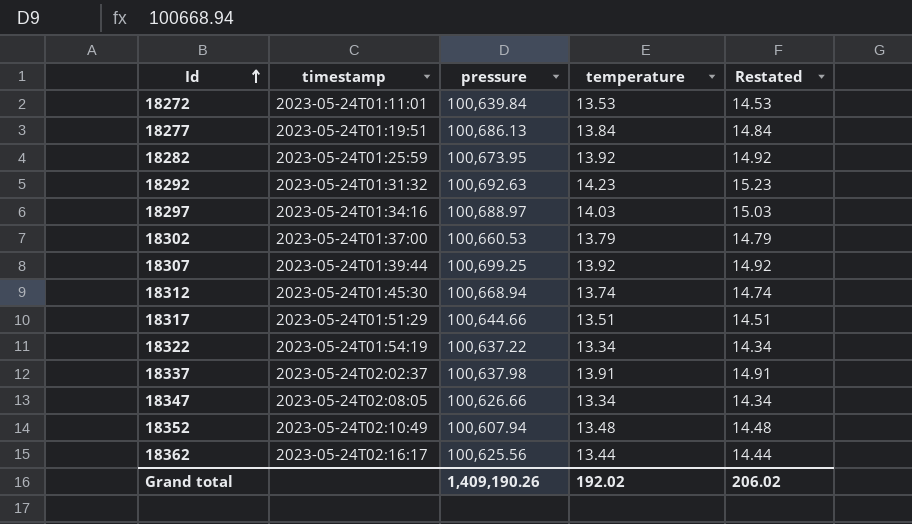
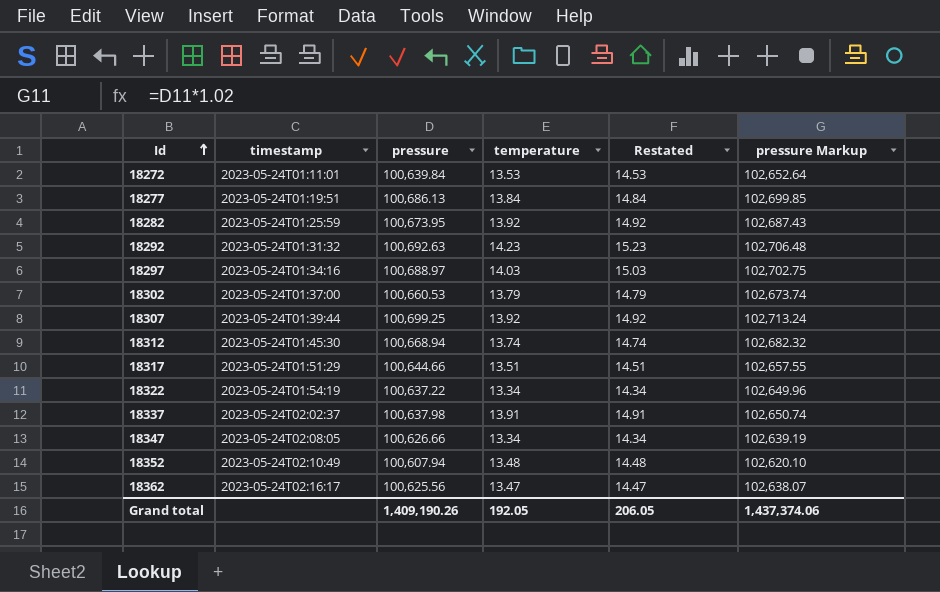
column pressure Markup | formula: none -> [pressure] * 1.02
18362 | temperature: 13.44 -> 13.47
18362 | Restated: 14.44 -> 14.47
Grand total | temperature: 192.02 -> 192.05
Grand total | Restated: 206.02 -> 206.05

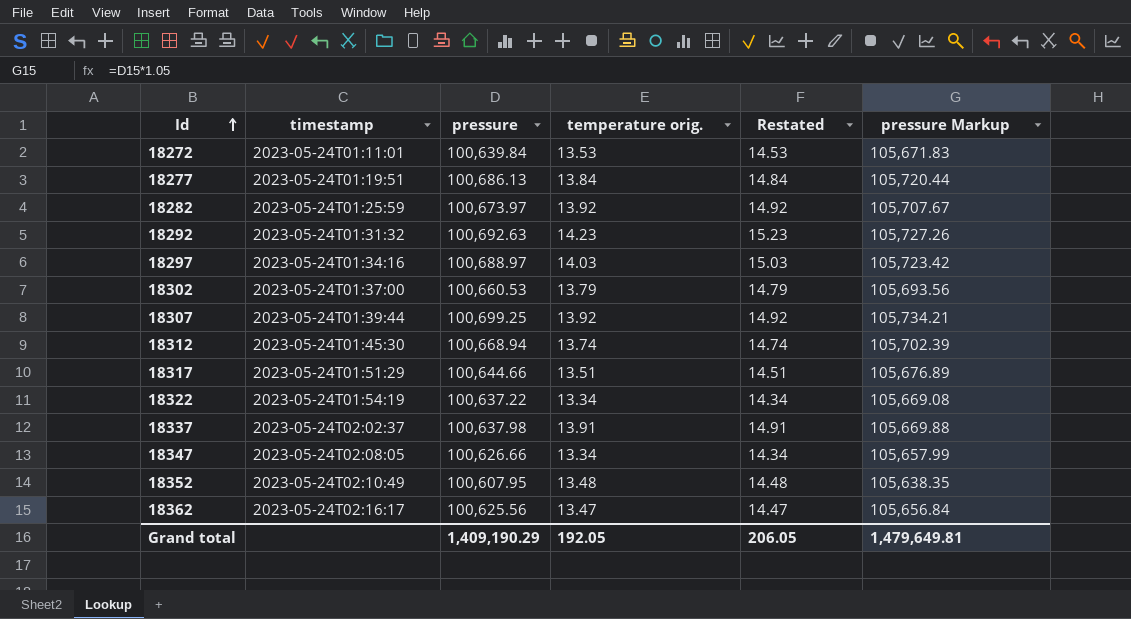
column name: temperature -> temperature orig.
column pressure Markup | formula: [pressure] * 1.02 -> [pressure] * 1.05
18282 | pressure: 100,673.95 -> 100,673.97
18352 | pressure: 100,607.94 -> 100,607.95
Grand total | pressure: 1,409,190.26 -> 1,409,190.29
Grand total | pressure Markup: 1,437,374.06 -> 1,479,649.81

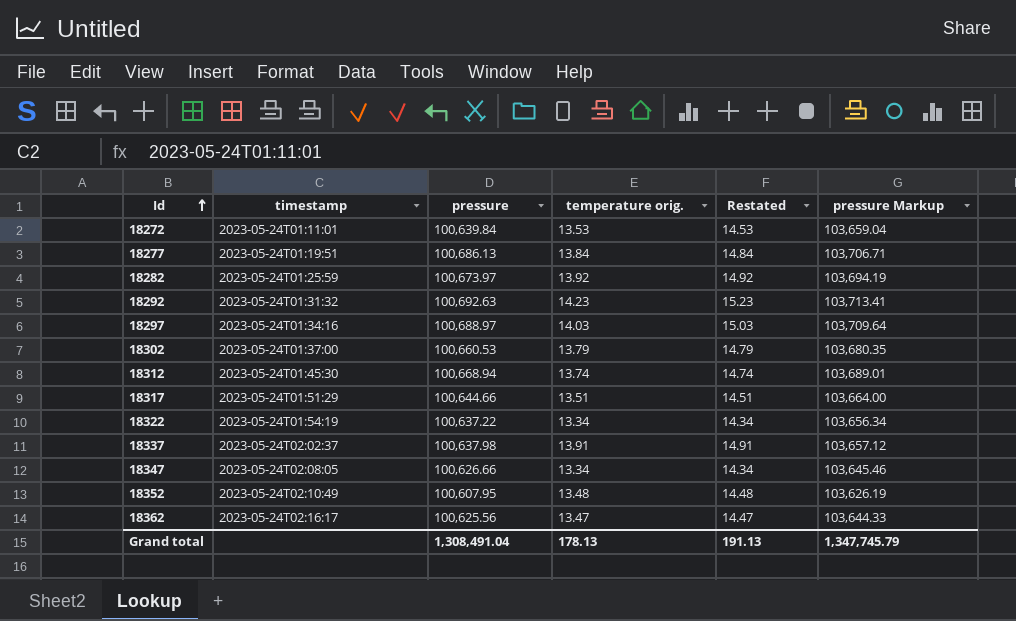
column pressure Markup | formula: [pressure] * 1.05 -> [pressure] * 1.03
row 18307: 2023-05-24T01:39:44 | 100,699.25 | 13.92 | 14.92 | 105,734.21 -> none
Grand total | pressure: 1,409,190.29 -> 1,308,491.04
Grand total | temperature orig.: 192.05 -> 178.13
Grand total | Restated: 206.05 -> 191.13
Grand total | pressure Markup: 1,479,649.81 -> 1,347,745.79

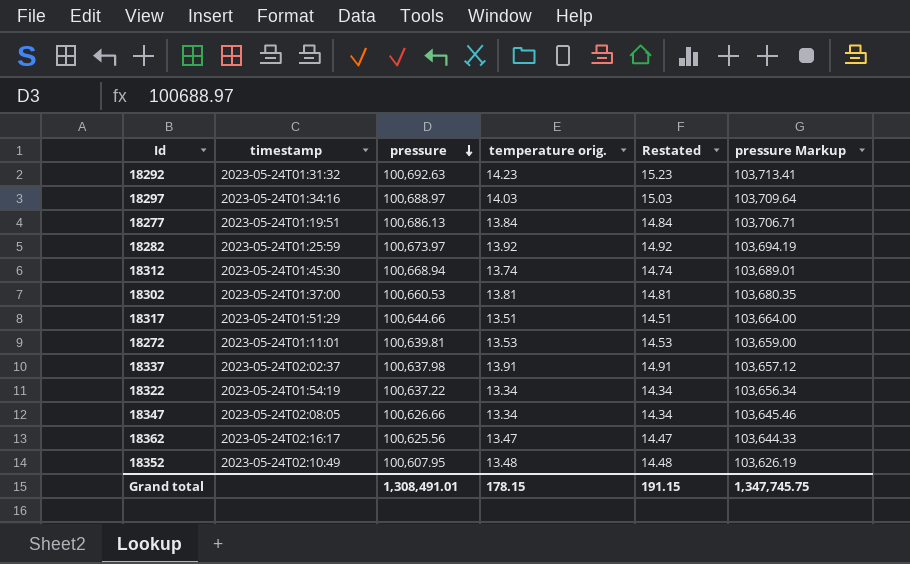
row order: Id ascending -> pressure descending
18302 | temperature orig.: 13.79 -> 13.81
18302 | Restated: 14.79 -> 14.81
18272 | pressure: 100,639.84 -> 100,639.81
18272 | pressure Markup: 103,659.04 -> 103,659.00
Grand total | pressure: 1,308,491.04 -> 1,308,491.01
Grand total | temperature orig.: 178.13 -> 178.15
Grand total | Restated: 191.13 -> 191.15
Grand total | pressure Markup: 1,347,745.79 -> 1,347,745.75

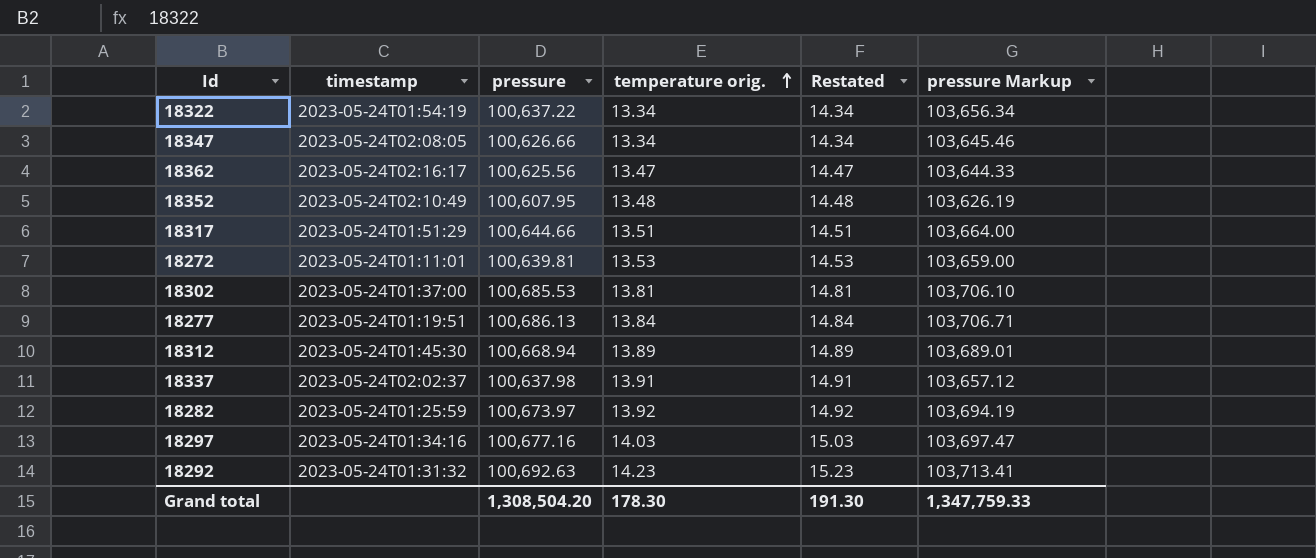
row order: pressure descending -> temperature orig. ascending
18302 | pressure: 100,660.53 -> 100,685.53
18302 | pressure Markup: 103,680.35 -> 103,706.10
18312 | temperature orig.: 13.74 -> 13.89
18312 | Restated: 14.74 -> 14.89
18297 | pressure: 100,688.97 -> 100,677.16
18297 | pressure Markup: 103,709.64 -> 103,697.47
Grand total | pressure: 1,308,491.01 -> 1,308,504.20
Grand total | temperature orig.: 178.15 -> 178.30
Grand total | Restated: 191.15 -> 191.30
Grand total | pressure Markup: 1,347,745.75 -> 1,347,759.33

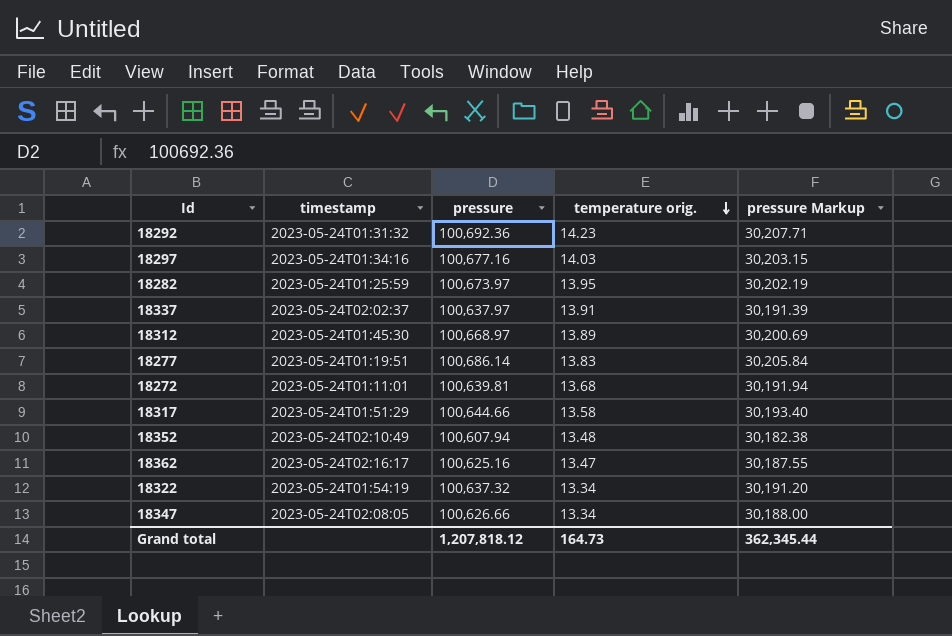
row order: temperature orig. ascending -> temperature orig. descending
column Restated | formula: [temperature orig.] + 1 -> none
column pressure Markup | formula: [pressure] * 1.03 -> [pressure] * 0.3
row 18302: 2023-05-24T01:37:00 | 100,685.53 | 13.81 | 14.81 | 103,706.10 -> none
18292 | pressure: 100,692.63 -> 100,692.36
18282 | temperature orig.: 13.92 -> 13.95
18337 | pressure: 100,637.98 -> 100,637.97
18312 | pressure: 100,668.94 -> 100,668.97
18277 | pressure: 100,686.13 -> 100,686.14
18277 | temperature orig.: 13.84 -> 13.83
18272 | temperature orig.: 13.53 -> 13.68
18317 | temperature orig.: 13.51 -> 13.58
18352 | pressure: 100,607.95 -> 100,607.94
18362 | pressure: 100,625.56 -> 100,625.16
18322 | pressure: 100,637.22 -> 100,637.32
Grand total | pressure: 1,308,504.20 -> 1,207,818.12
Grand total | temperature orig.: 178.30 -> 164.73
Grand total | pressure Markup: 1,347,759.33 -> 362,345.44

